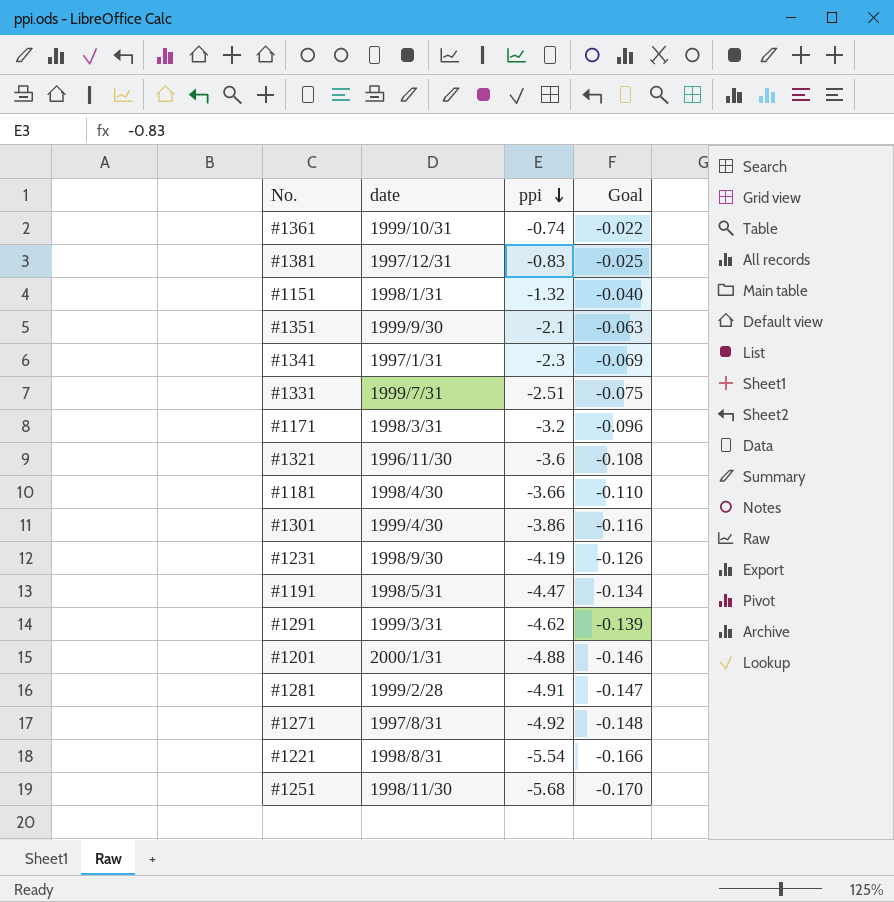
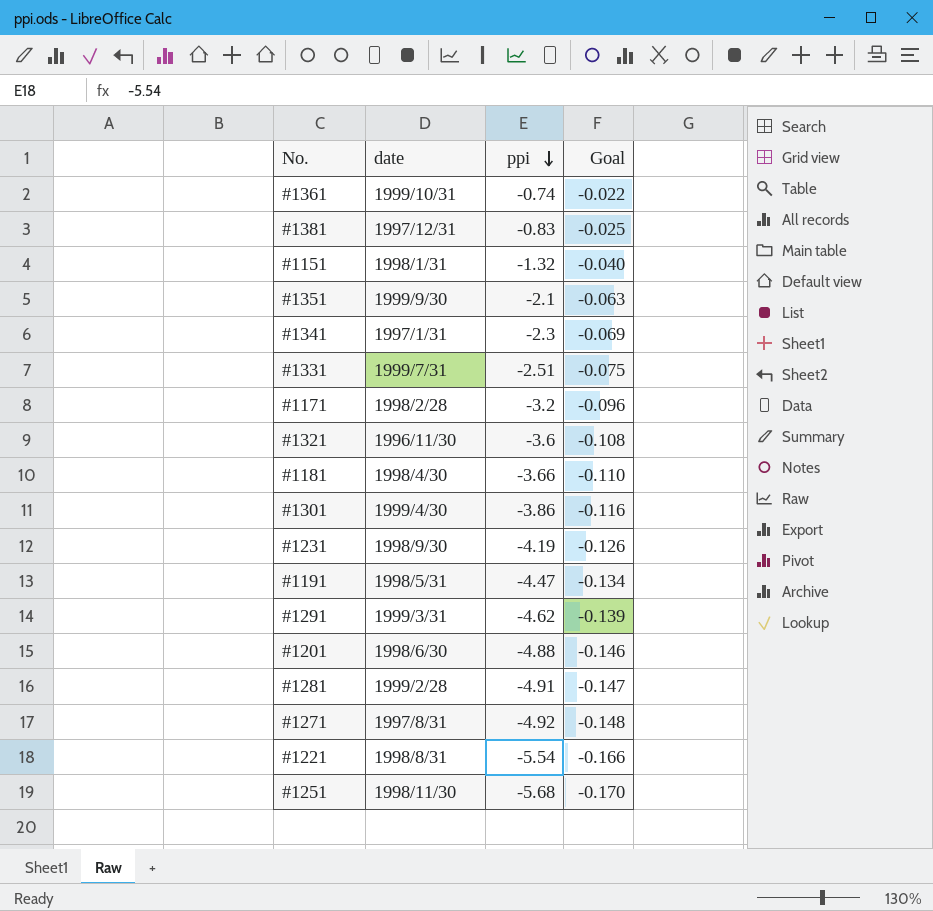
#1171 | date: 1998/3/31 -> 1998/2/28
#1201 | date: 2000/1/31 -> 1998/6/30

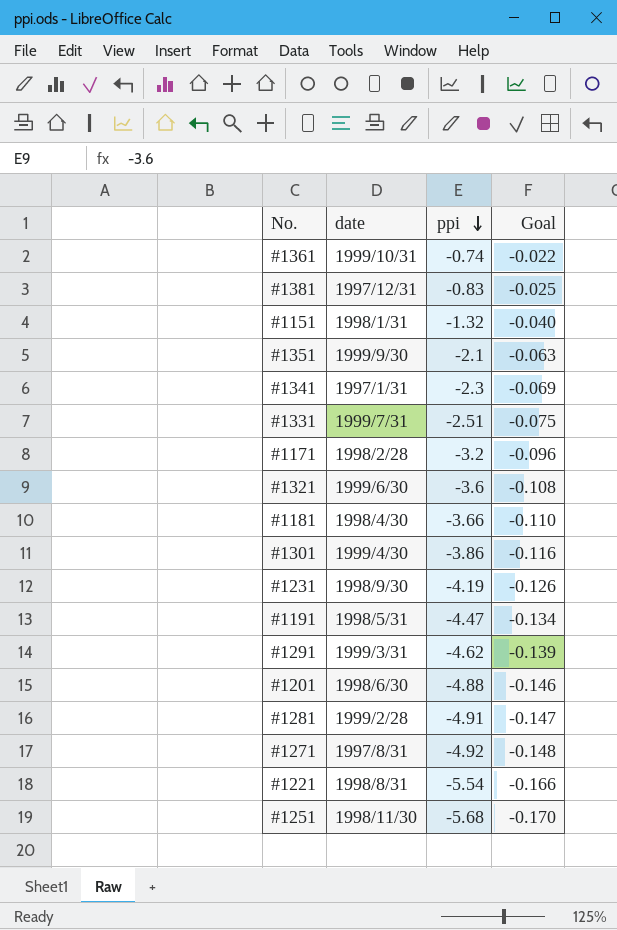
#1321 | date: 1996/11/30 -> 1999/6/30

